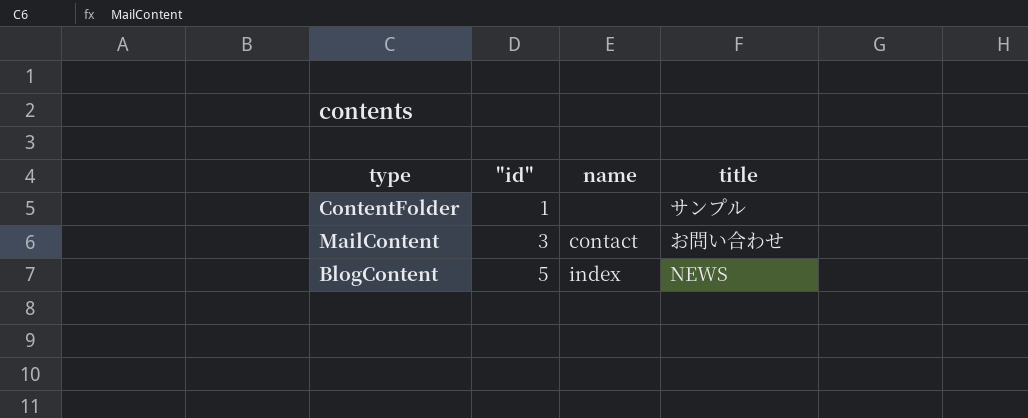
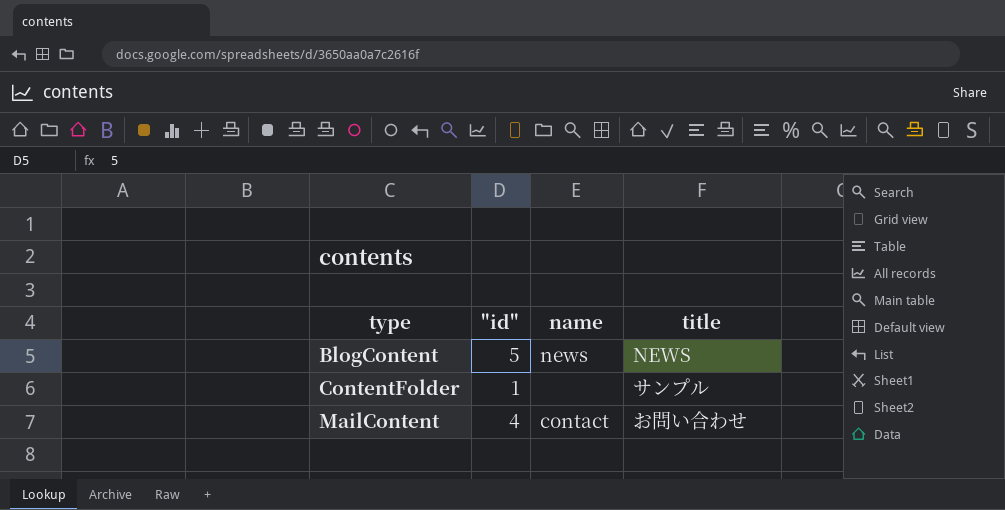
row order: "id" ascending -> type ascending
BlogContent | name: index -> news
MailContent | "id": 3 -> 4

